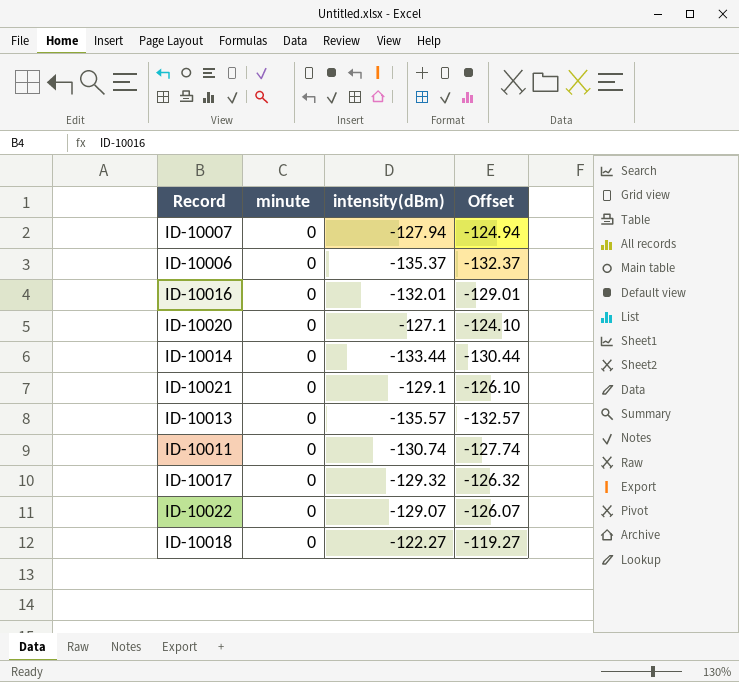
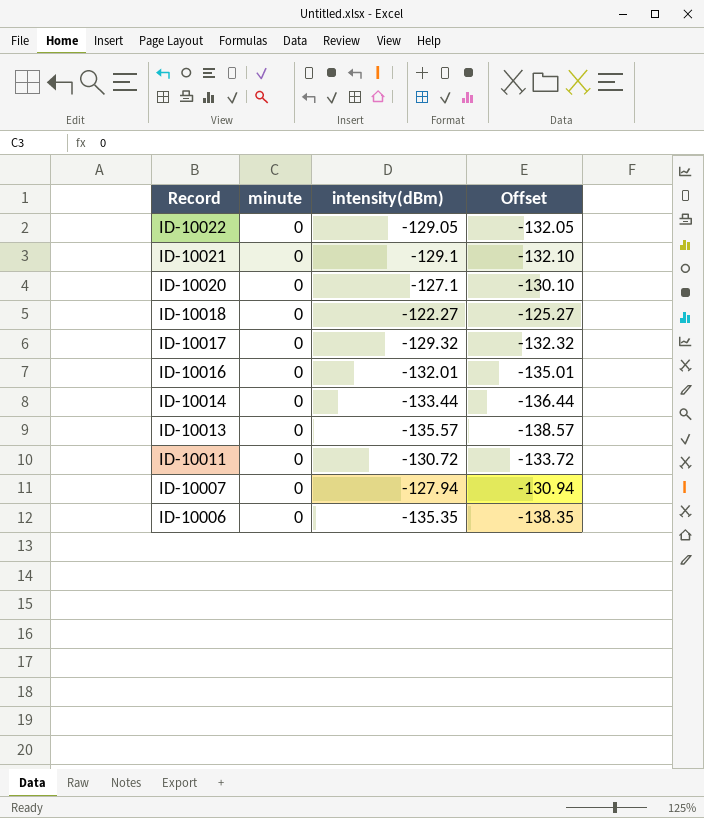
row order: none -> Record descending
column Offset | formula: [intensity(dBm)] + 3 -> [intensity(dBm)] - 3
ID-10022 | intensity(dBm): -129.07 -> -129.05
ID-10011 | intensity(dBm): -130.74 -> -130.72
ID-10006 | intensity(dBm): -135.37 -> -135.35

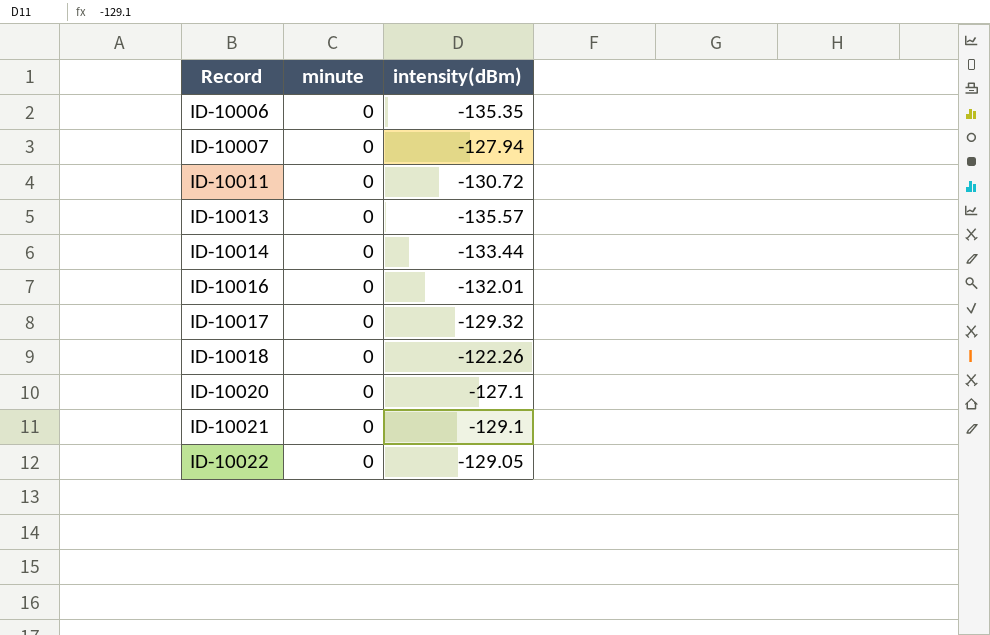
row order: Record descending -> Record ascending
column Offset | formula: [intensity(dBm)] - 3 -> none
ID-10018 | intensity(dBm): -122.27 -> -122.26

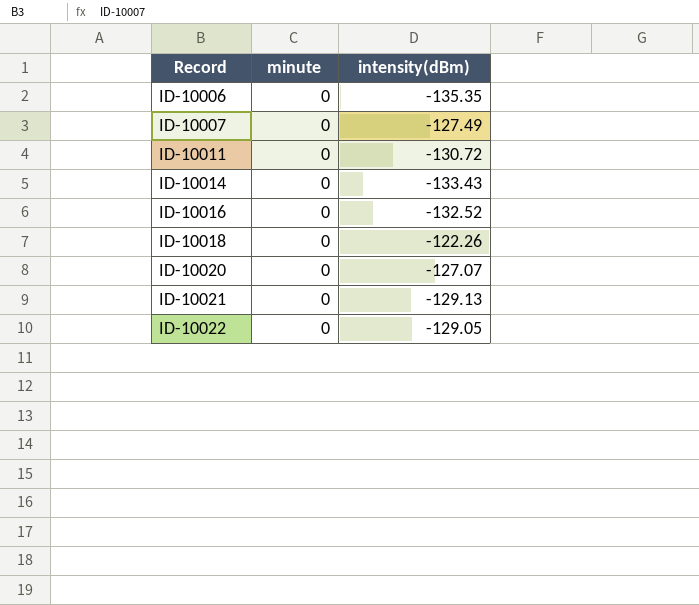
row ID-10013: 0 | -135.57 -> none
row ID-10017: 0 | -129.32 -> none
ID-10007 | intensity(dBm): -127.94 -> -127.49
ID-10014 | intensity(dBm): -133.44 -> -133.43
ID-10016 | intensity(dBm): -132.01 -> -132.52
ID-10020 | intensity(dBm): -127.1 -> -127.07
ID-10021 | intensity(dBm): -129.1 -> -129.13

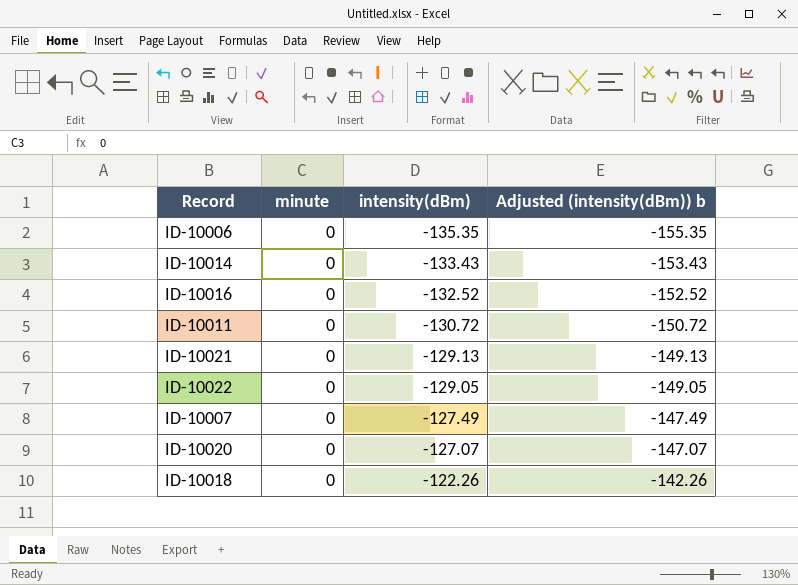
row order: Record ascending -> intensity(dBm) ascending
column Adjusted (intensity(dBm)) b | formula: none -> [intensity(dBm)] - 20

